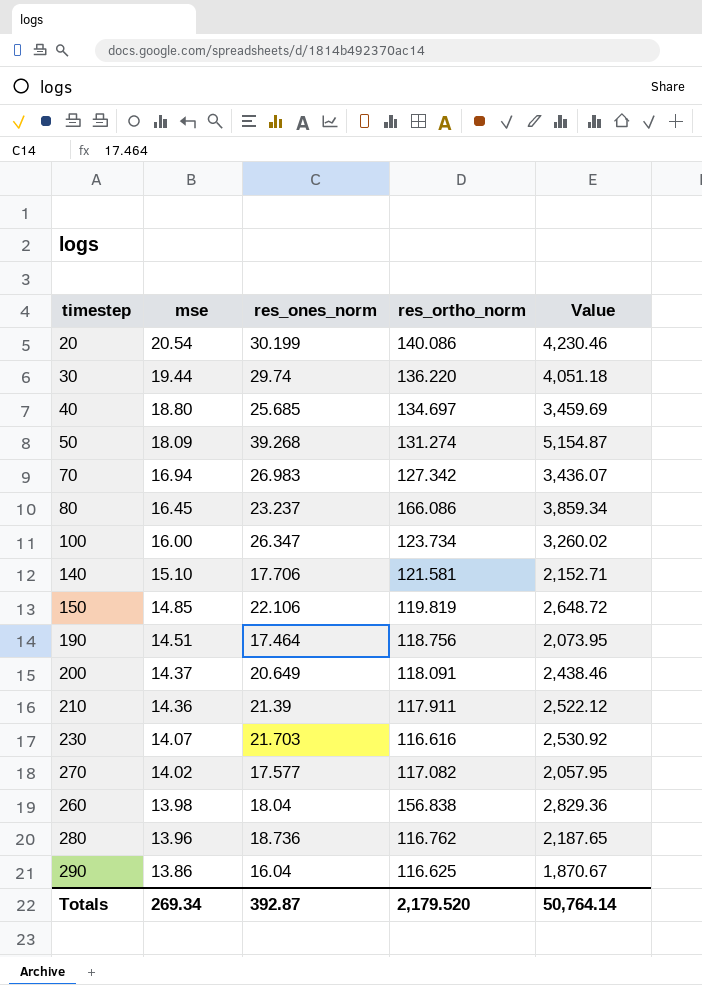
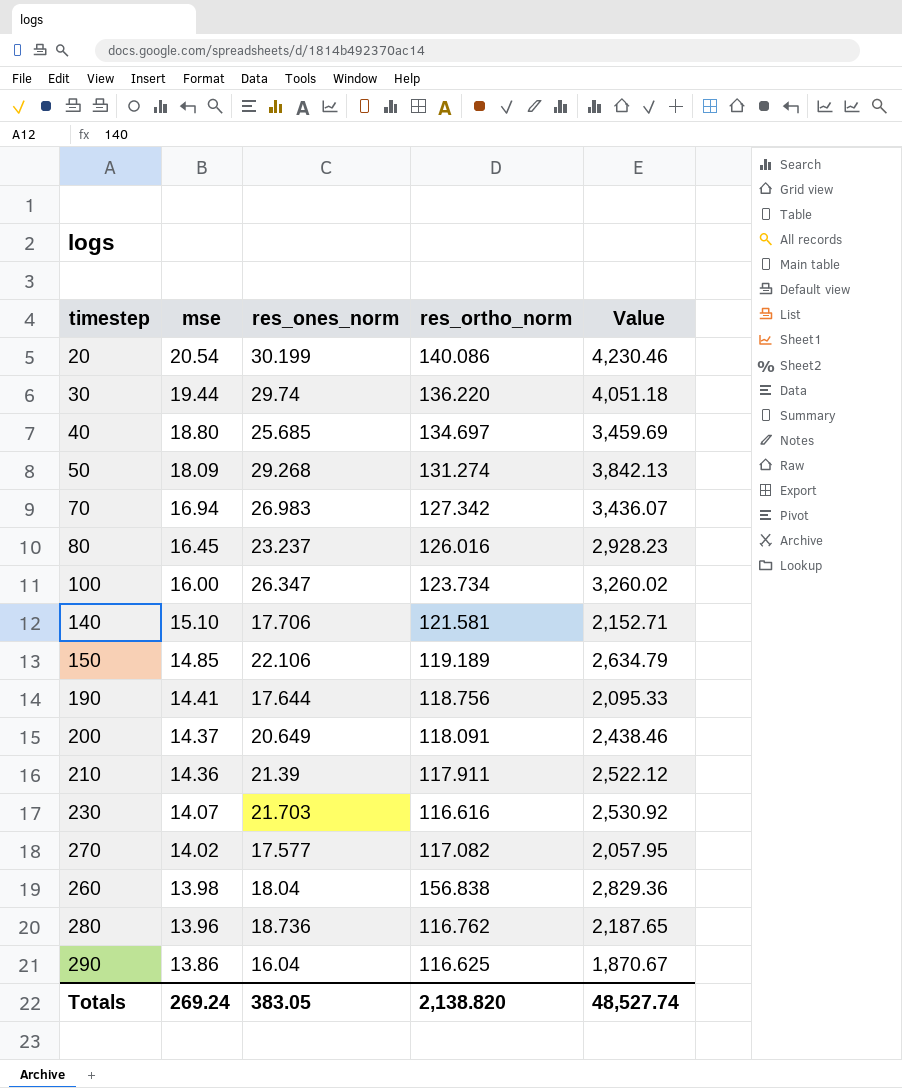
50 | res_ones_norm: 39.268 -> 29.268
50 | Value: 5,154.87 -> 3,842.13
80 | res_ortho_norm: 166.086 -> 126.016
80 | Value: 3,859.34 -> 2,928.23
150 | res_ortho_norm: 119.819 -> 119.189
150 | Value: 2,648.72 -> 2,634.79
190 | mse: 14.51 -> 14.41
190 | res_ones_norm: 17.464 -> 17.644
190 | Value: 2,073.95 -> 2,095.33
Totals | mse: 269.34 -> 269.24
Totals | res_ones_norm: 392.87 -> 383.05
Totals | res_ortho_norm: 2,179.520 -> 2,138.820
Totals | Value: 50,764.14 -> 48,527.74

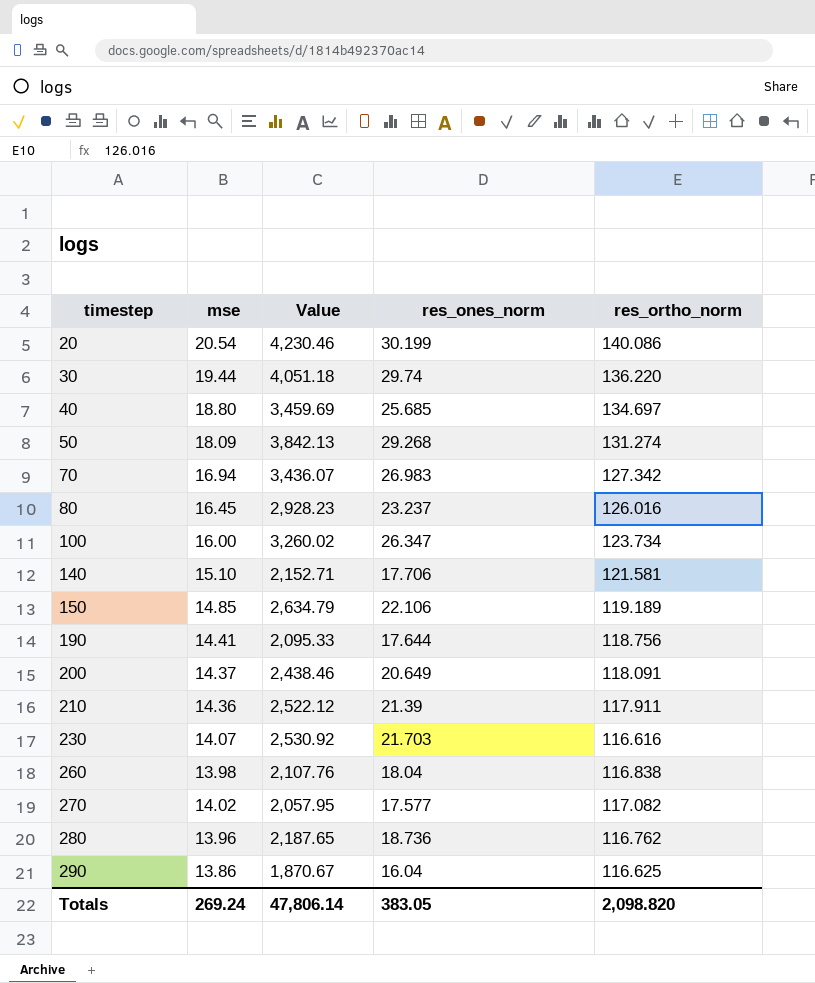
row order: mse descending -> timestep ascending
column Value | position: 5 -> 3
260 | Value: 2,829.36 -> 2,107.76
260 | res_ortho_norm: 156.838 -> 116.838
Totals | Value: 48,527.74 -> 47,806.14
Totals | res_ortho_norm: 2,138.820 -> 2,098.820

